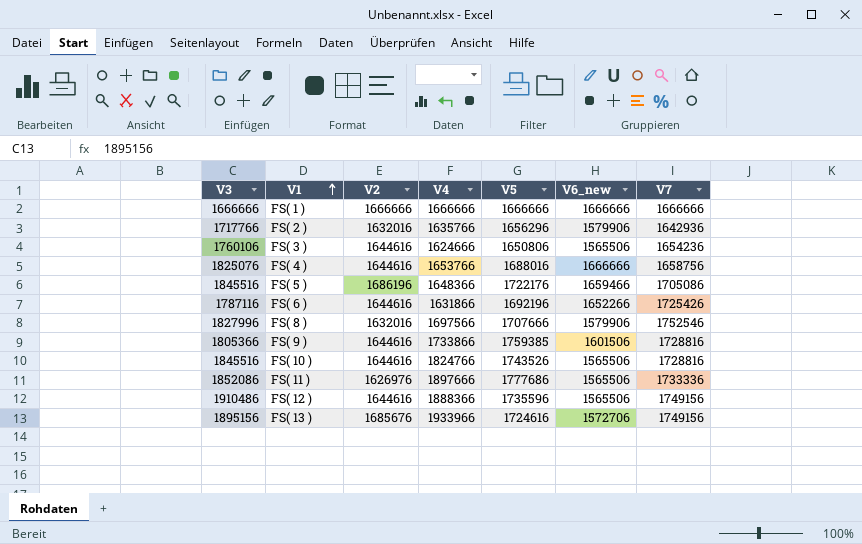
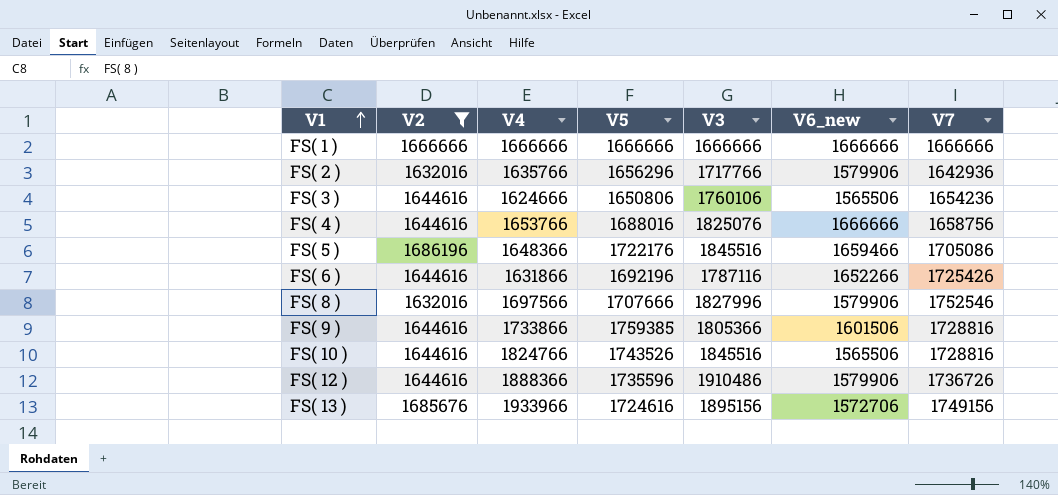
filter: none -> V2 != 1626976
column V3 | position: 1 -> 5
FS( 12 ) | V6_new: 1565506 -> 1579906
FS( 12 ) | V7: 1749156 -> 1736726

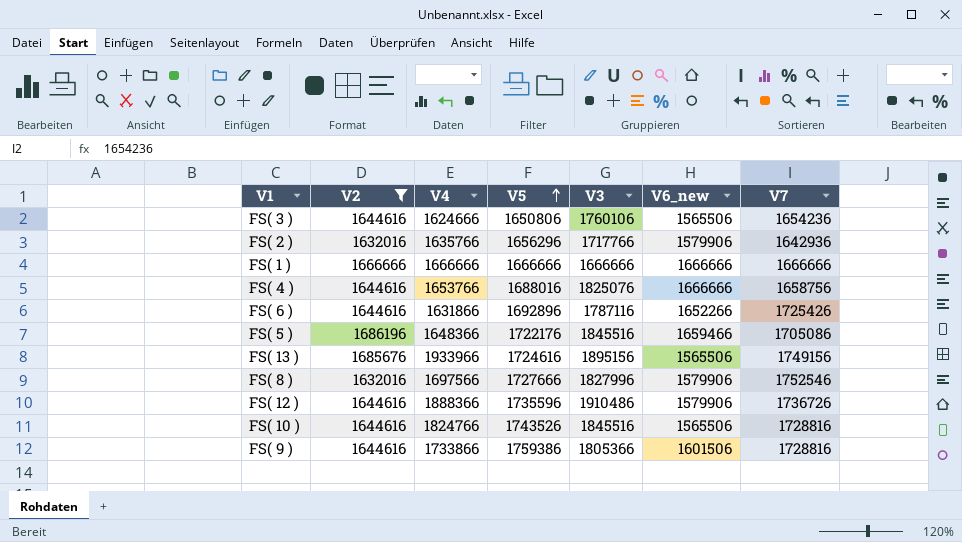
row order: V1 ascending -> V5 ascending
FS( 6 ) | V5: 1692196 -> 1692896
FS( 13 ) | V6_new: 1572706 -> 1565506
FS( 8 ) | V5: 1707666 -> 1727666
FS( 9 ) | V5: 1759385 -> 1759386

